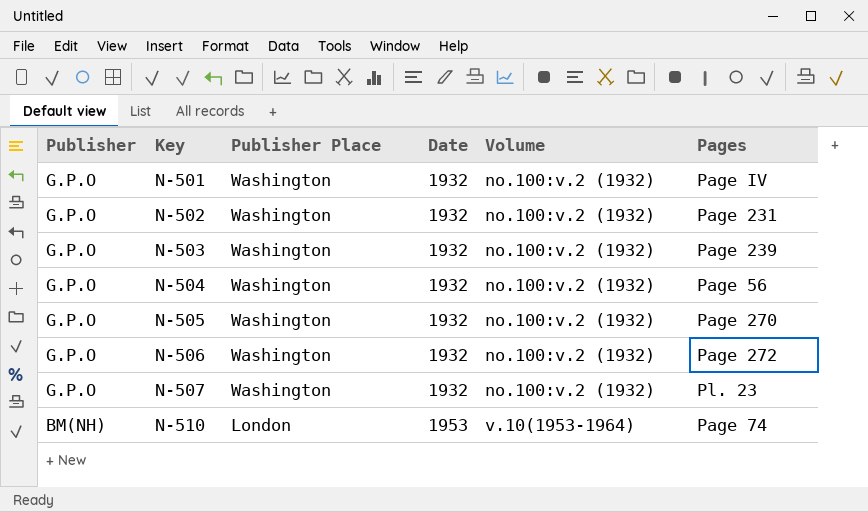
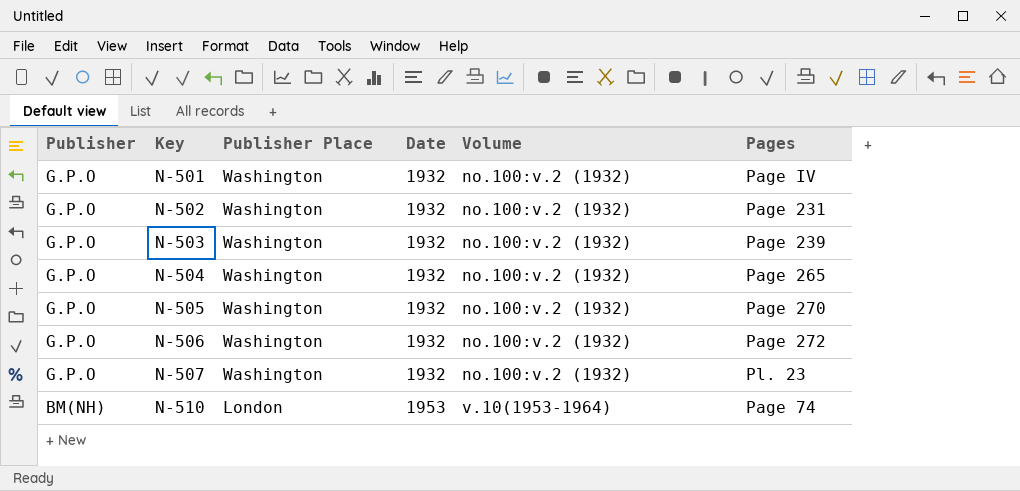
N-504 | Pages: Page 56 -> Page 265

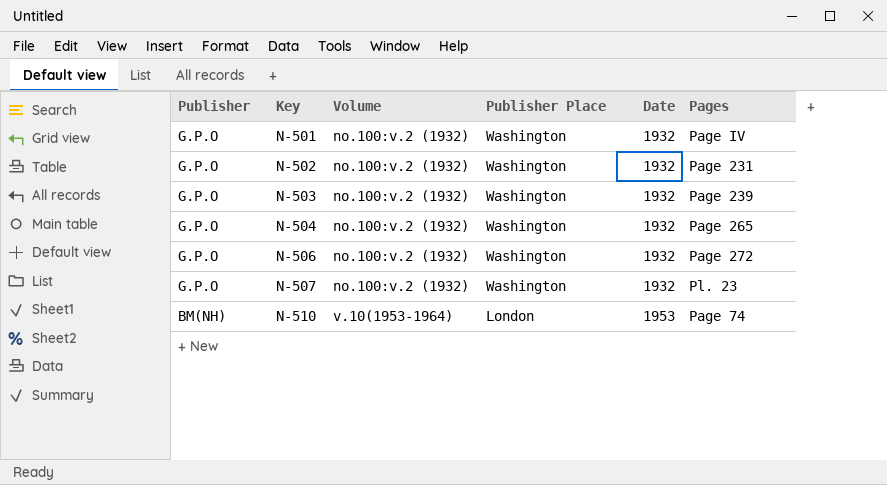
column Volume | position: 5 -> 3
row N-505: G.P.O | Washington | 1932 | no.100:v.2 (1932) | Page 270 -> none

